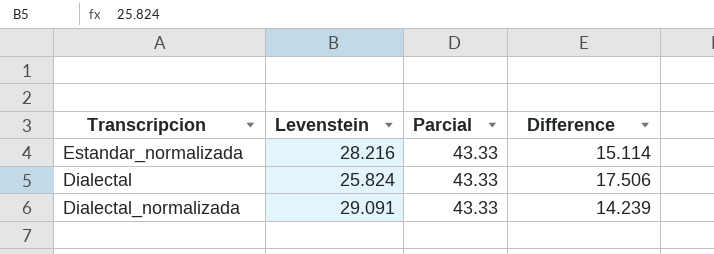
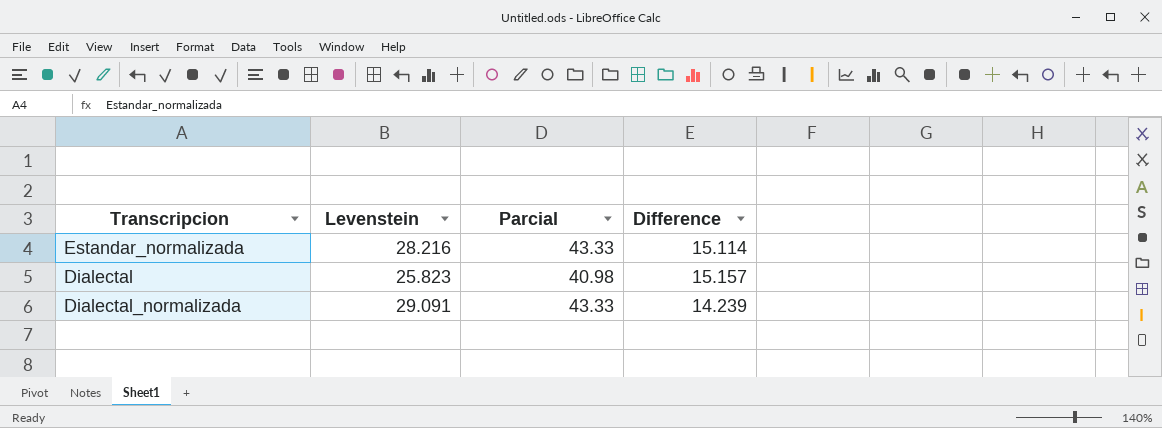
Dialectal | Levenstein: 25.824 -> 25.823
Dialectal | Parcial: 43.33 -> 40.98
Dialectal | Difference: 17.506 -> 15.157

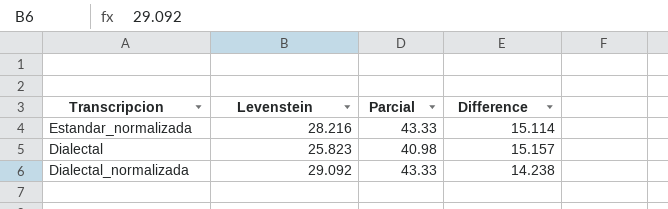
Dialectal_normalizada | Levenstein: 29.091 -> 29.092
Dialectal_normalizada | Difference: 14.239 -> 14.238

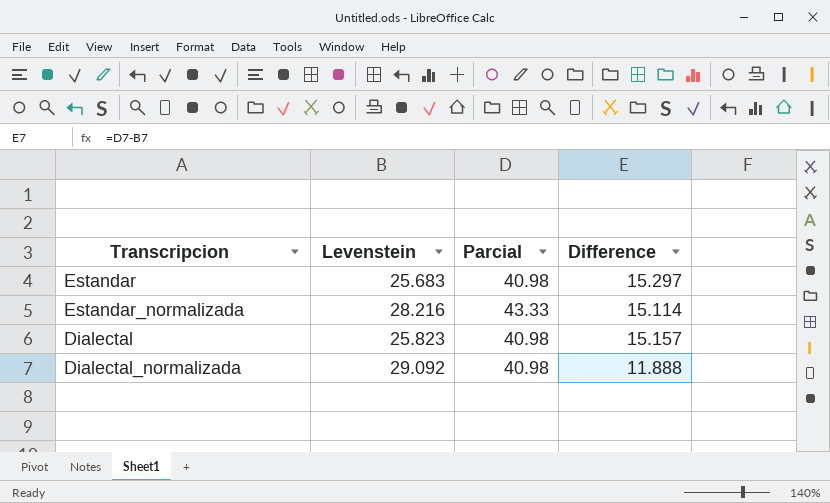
row Estandar: none -> 25.683 | 40.98 | 15.297
Dialectal_normalizada | Parcial: 43.33 -> 40.98
Dialectal_normalizada | Difference: 14.238 -> 11.888

